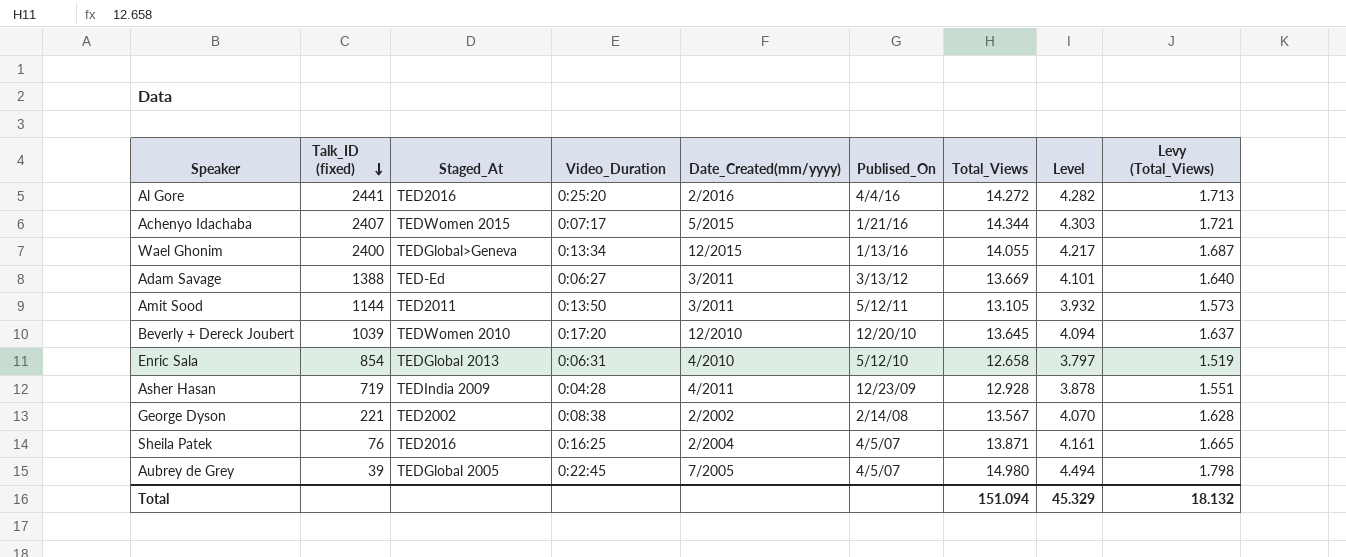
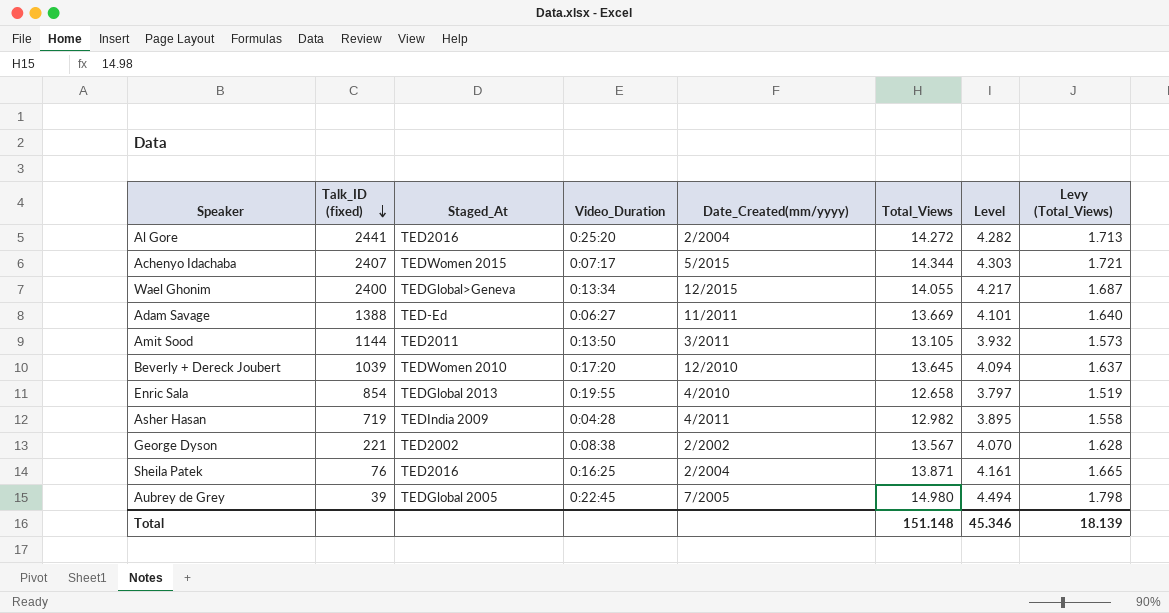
column Publised_On | position: 6 -> none
Al Gore | Date_Created(mm/yyyy): 2/2016 -> 2/2004
Adam Savage | Date_Created(mm/yyyy): 3/2011 -> 11/2011
Enric Sala | Video_Duration: 0:06:31 -> 0:19:55
Asher Hasan | Total_Views: 12.928 -> 12.982
Asher Hasan | Level: 3.878 -> 3.895
Asher Hasan | Levy (Total_Views): 1.551 -> 1.558
Total | Total_Views: 151.094 -> 151.148
Total | Level: 45.329 -> 45.346
Total | Levy (Total_Views): 18.132 -> 18.139

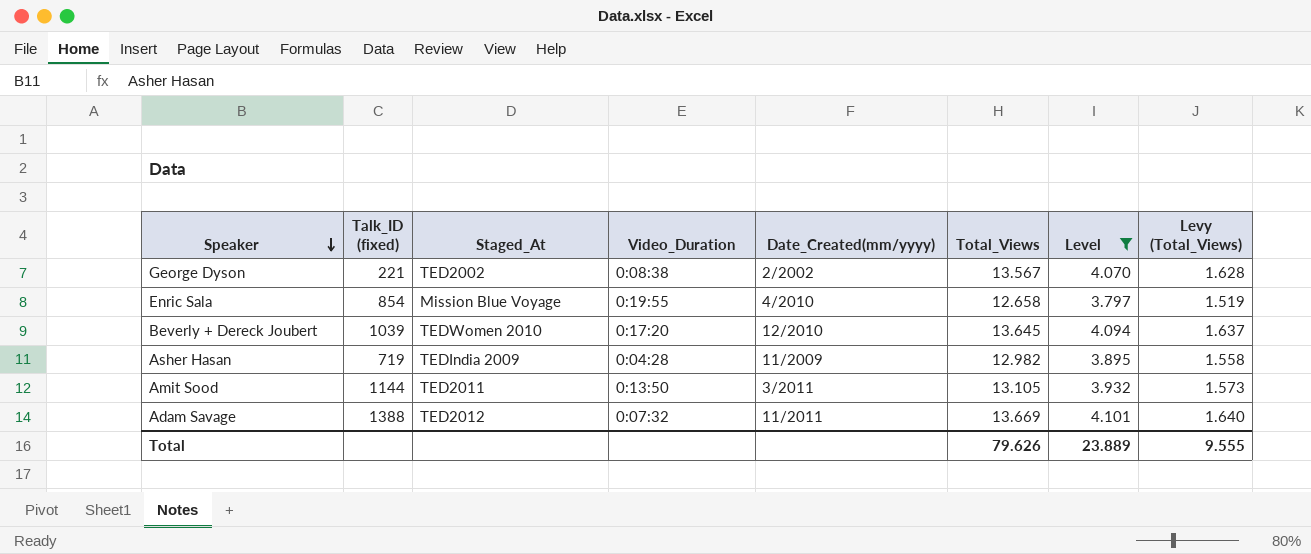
filter: none -> Level <= 4.101
row order: Talk_ID (fixed) descending -> Speaker descending
Enric Sala | Staged_At: TEDGlobal 2013 -> Mission Blue Voyage
Asher Hasan | Date_Created(mm/yyyy): 4/2011 -> 11/2009
Adam Savage | Staged_At: TED-Ed -> TED2012
Adam Savage | Video_Duration: 0:06:27 -> 0:07:32
Total | Total_Views: 151.148 -> 79.626
Total | Level: 45.346 -> 23.889
Total | Levy (Total_Views): 18.139 -> 9.555

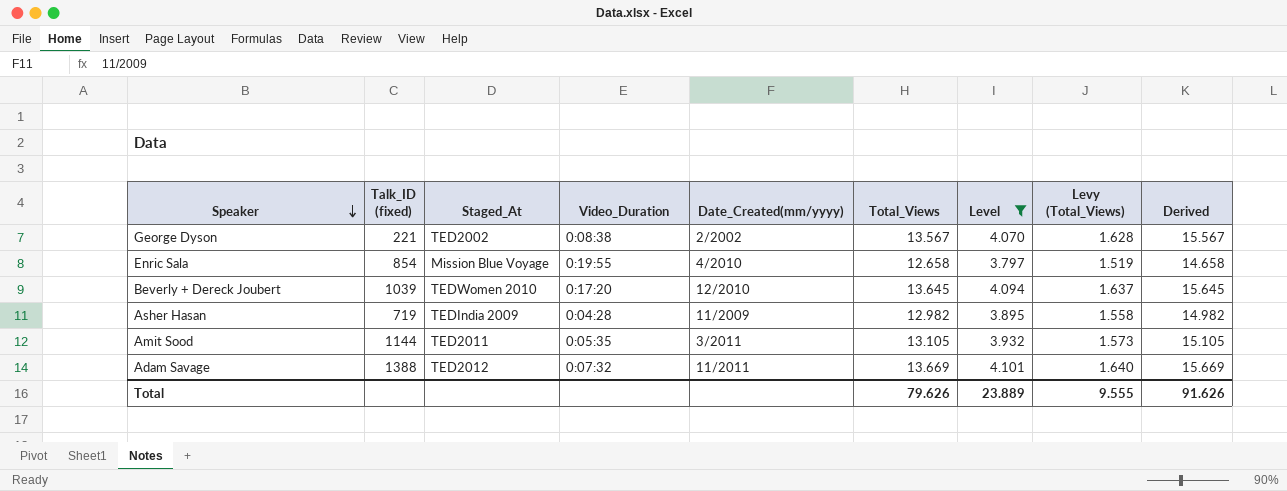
column Derived | formula: none -> [Total_Views] + 2
Amit Sood | Video_Duration: 0:13:50 -> 0:05:35

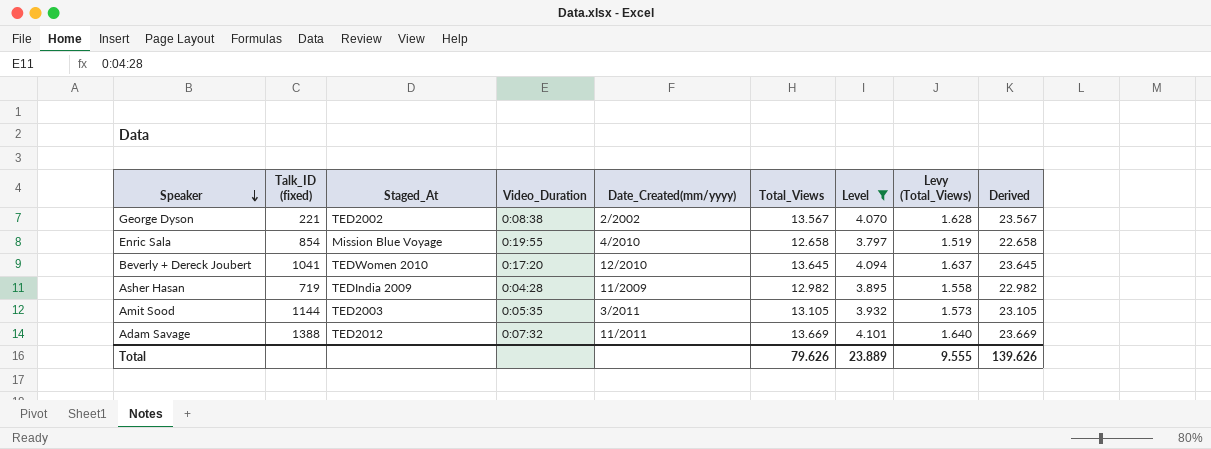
column Derived | formula: [Total_Views] + 2 -> [Total_Views] + 10
Beverly + Dereck Joubert | Talk_ID (fixed): 1039 -> 1041
Amit Sood | Staged_At: TED2011 -> TED2003
Total | Derived: 91.626 -> 139.626

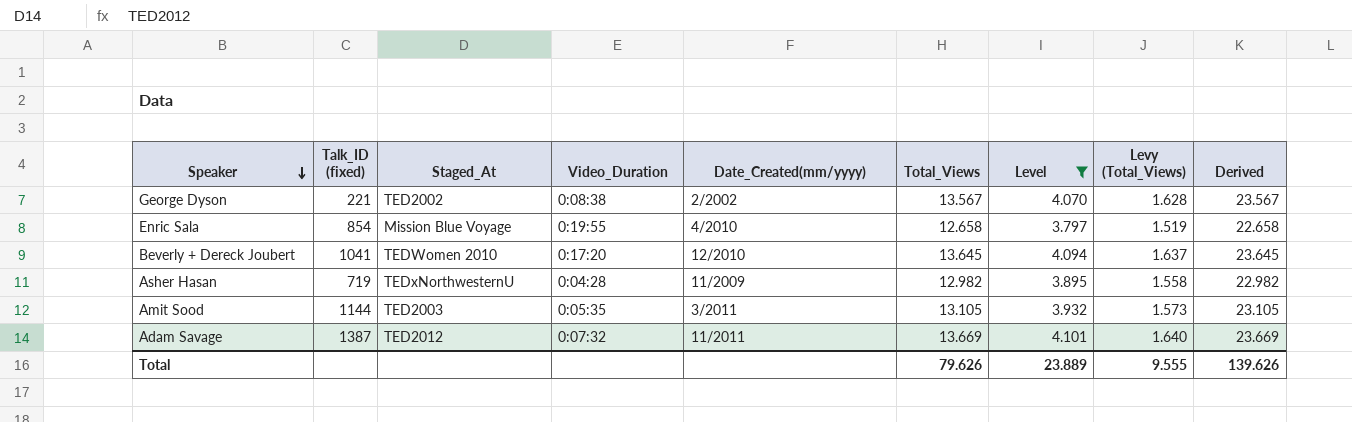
Asher Hasan | Staged_At: TEDIndia 2009 -> TEDxNorthwesternU
Adam Savage | Talk_ID (fixed): 1388 -> 1387

